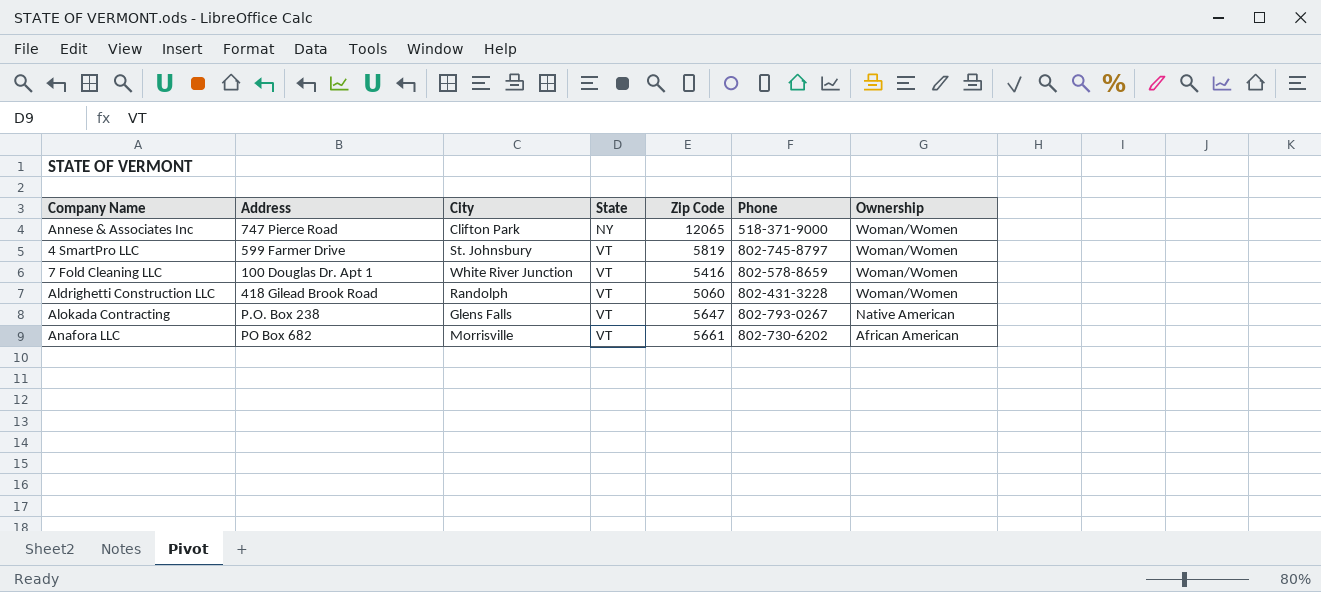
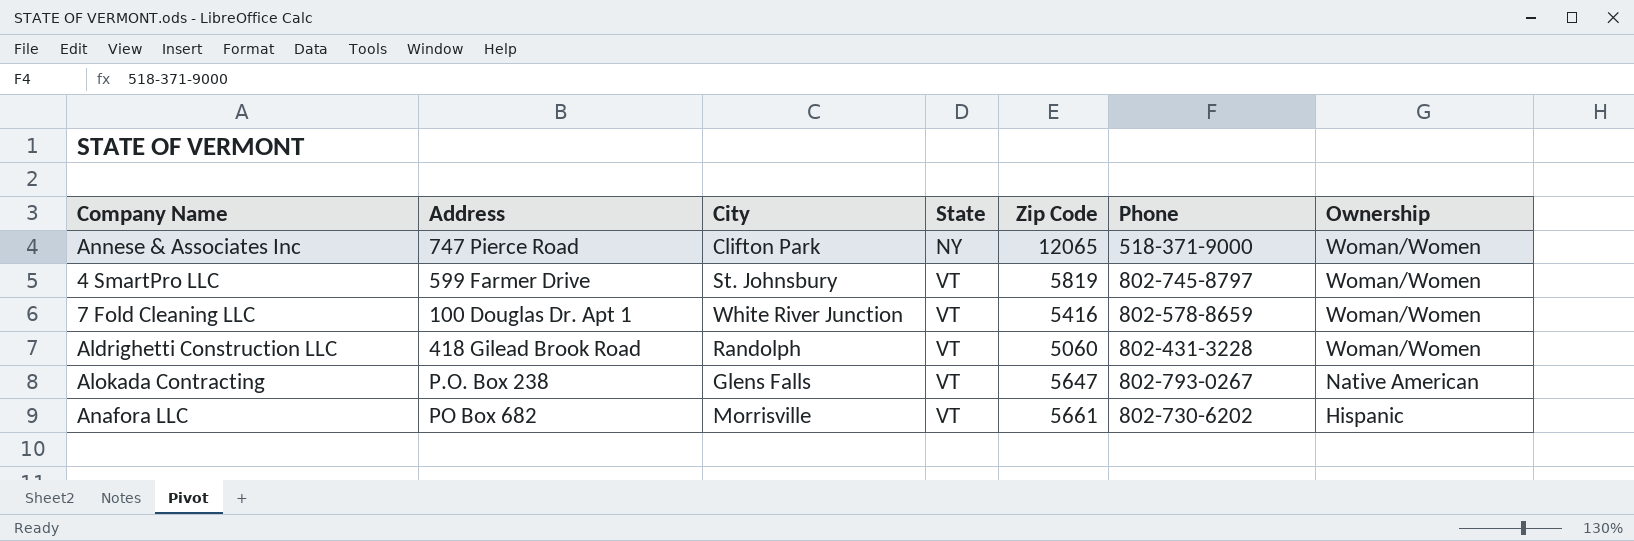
Anafora LLC | Ownership: African American -> Hispanic

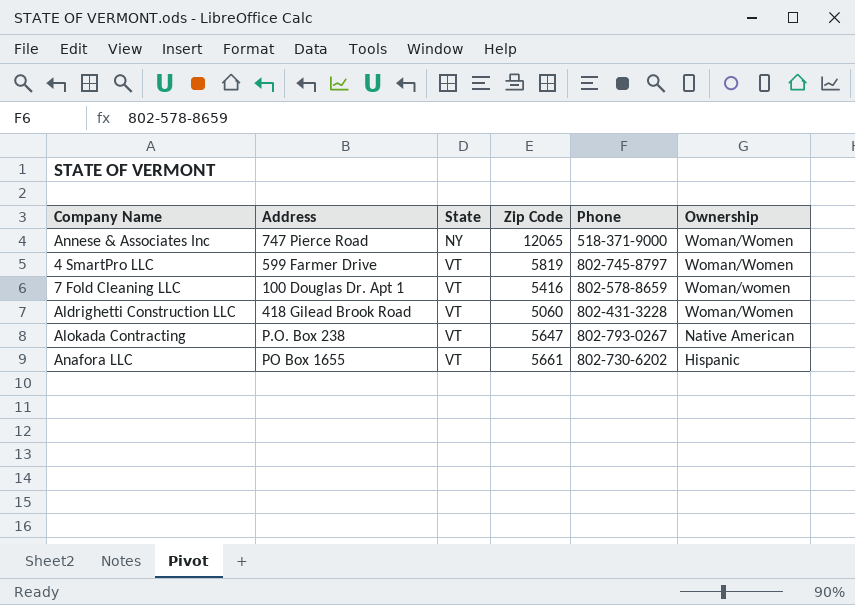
column City | position: 3 -> none
7 Fold Cleaning LLC | Ownership: Woman/Women -> Woman/women
Anafora LLC | Address: PO Box 682 -> PO Box 1655

